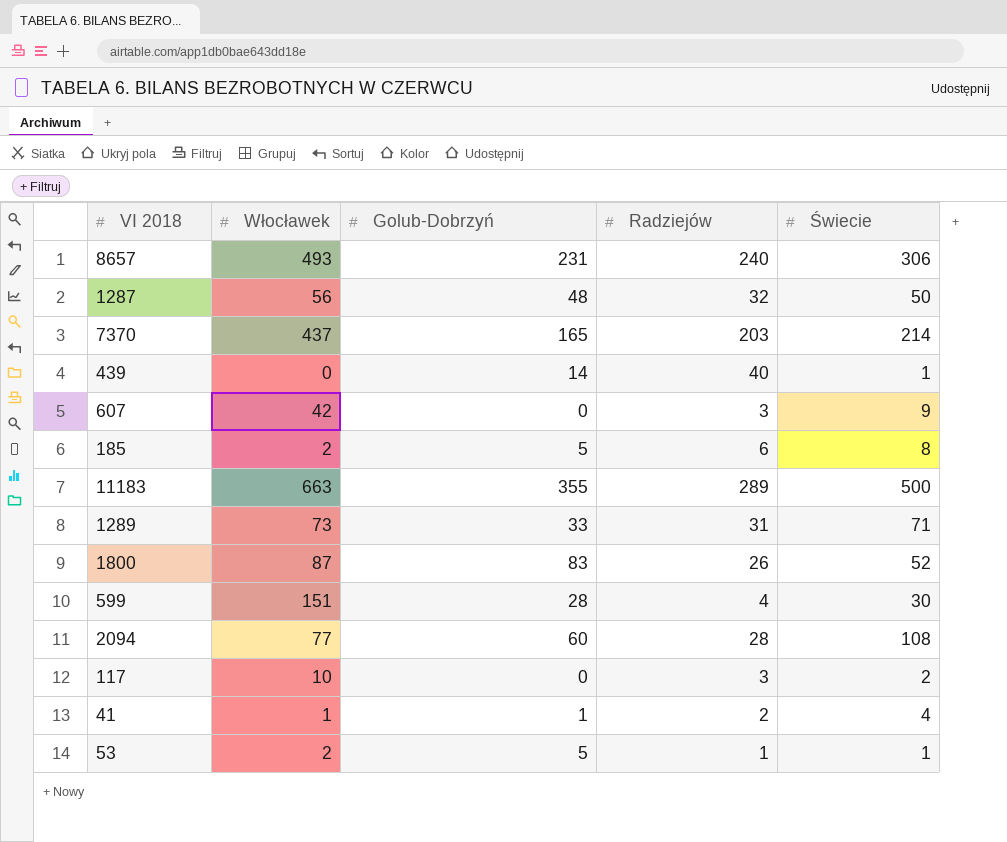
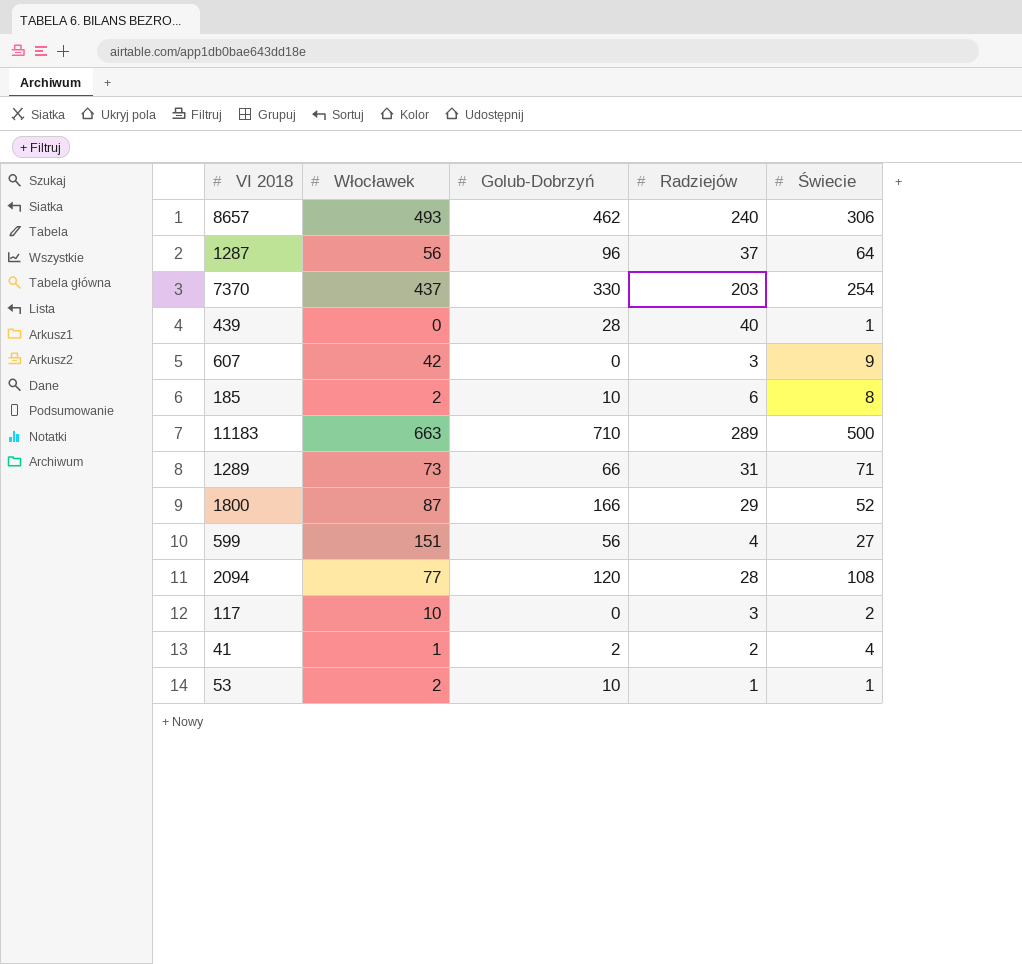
8657 | Golub-Dobrzyń: 231 -> 462
1287 | Golub-Dobrzyń: 48 -> 96
1287 | Radziejów: 32 -> 37
1287 | Świecie: 50 -> 64
7370 | Golub-Dobrzyń: 165 -> 330
7370 | Świecie: 214 -> 254
439 | Golub-Dobrzyń: 14 -> 28
185 | Golub-Dobrzyń: 5 -> 10
11183 | Golub-Dobrzyń: 355 -> 710
1289 | Golub-Dobrzyń: 33 -> 66
1800 | Golub-Dobrzyń: 83 -> 166
1800 | Radziejów: 26 -> 29
599 | Golub-Dobrzyń: 28 -> 56
599 | Świecie: 30 -> 27
2094 | Golub-Dobrzyń: 60 -> 120
41 | Golub-Dobrzyń: 1 -> 2
53 | Golub-Dobrzyń: 5 -> 10

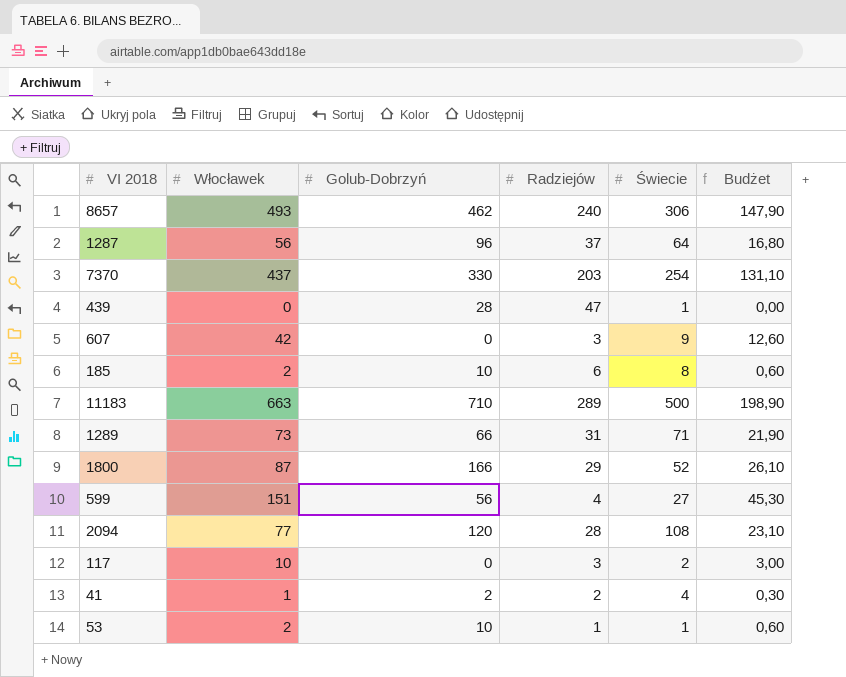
column Budżet | formula: none -> [Włocławek] * 0,3
439 | Radziejów: 40 -> 47

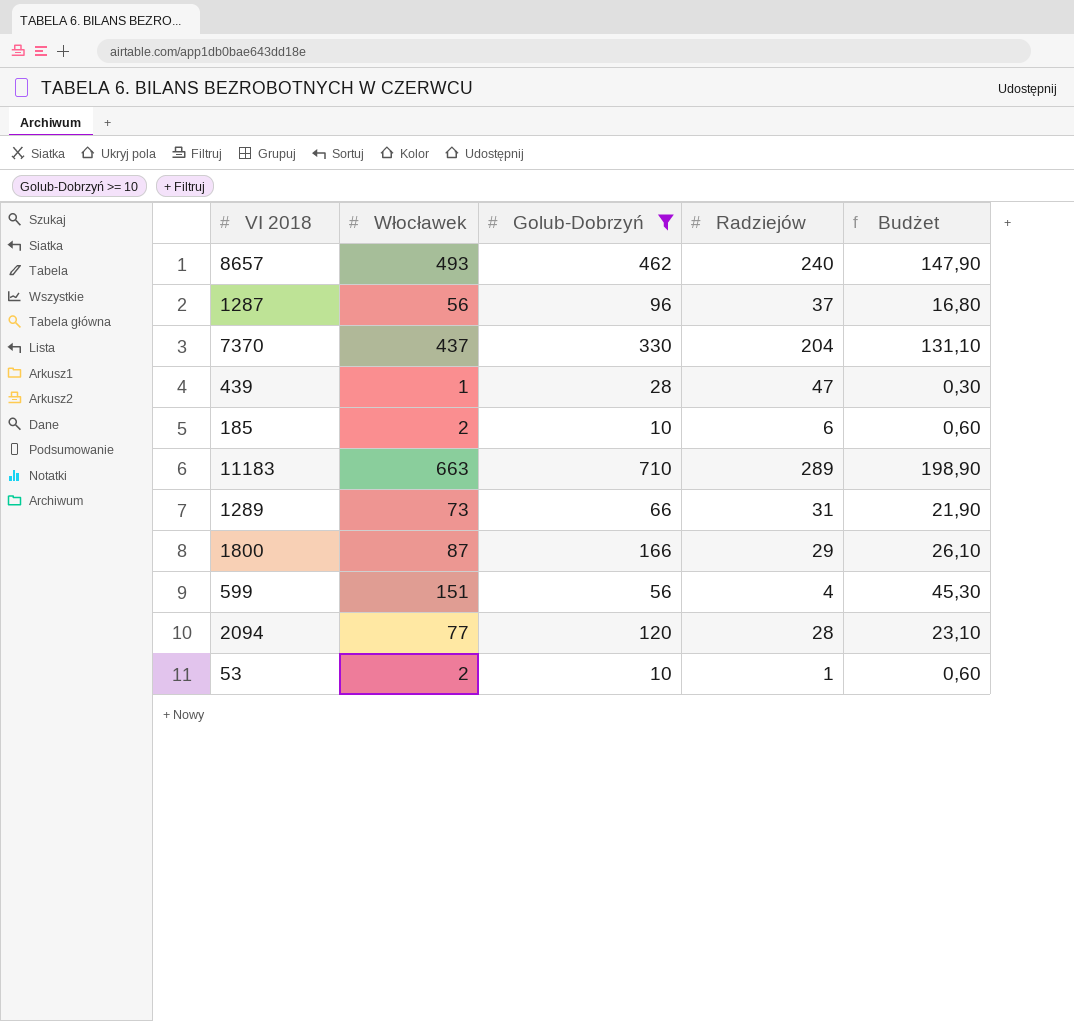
filter: none -> Golub-Dobrzyń >= 10
column Świecie | position: 5 -> none
7370 | Radziejów: 203 -> 204
439 | Włocławek: 0 -> 1
439 | Budżet: 0,00 -> 0,30

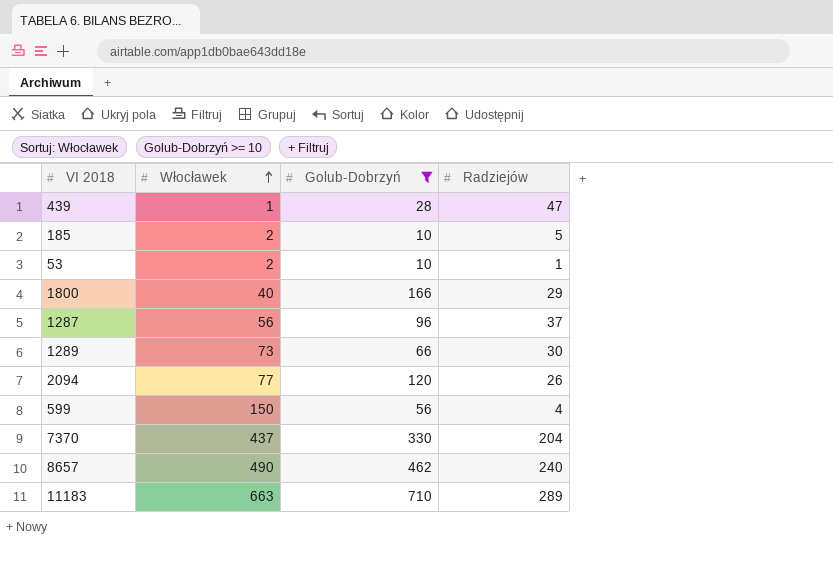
row order: none -> Włocławek ascending
column Budżet | formula: [Włocławek] * 0,3 -> none
185 | Radziejów: 6 -> 5
1800 | Włocławek: 87 -> 40
1289 | Radziejów: 31 -> 30
2094 | Radziejów: 28 -> 26
599 | Włocławek: 151 -> 150
8657 | Włocławek: 493 -> 490

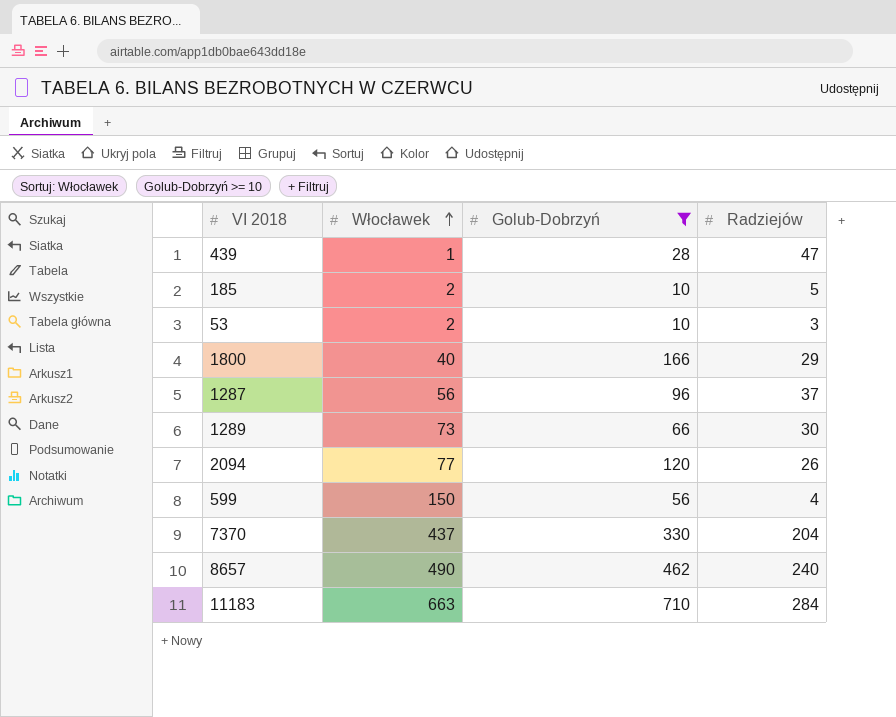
53 | Radziejów: 1 -> 3
11183 | Radziejów: 289 -> 284

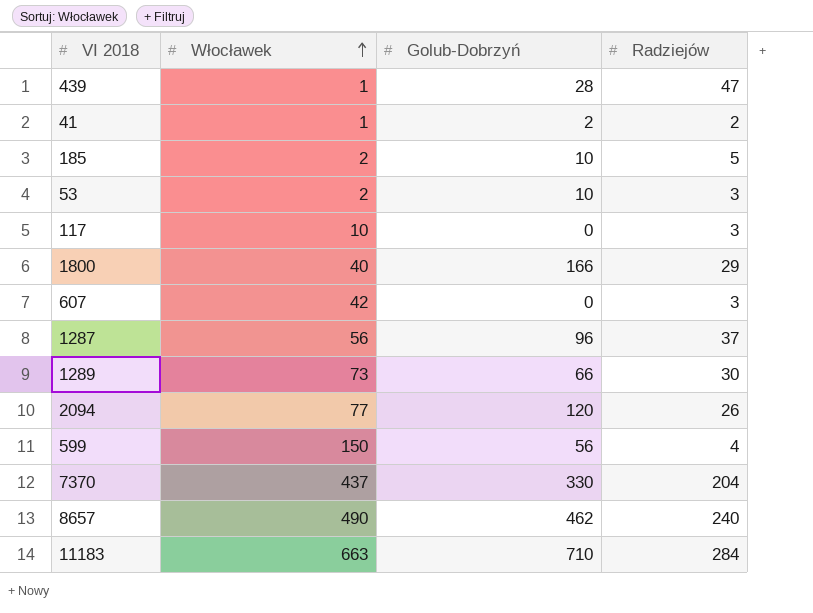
filter: Golub-Dobrzyń >= 10 -> none

